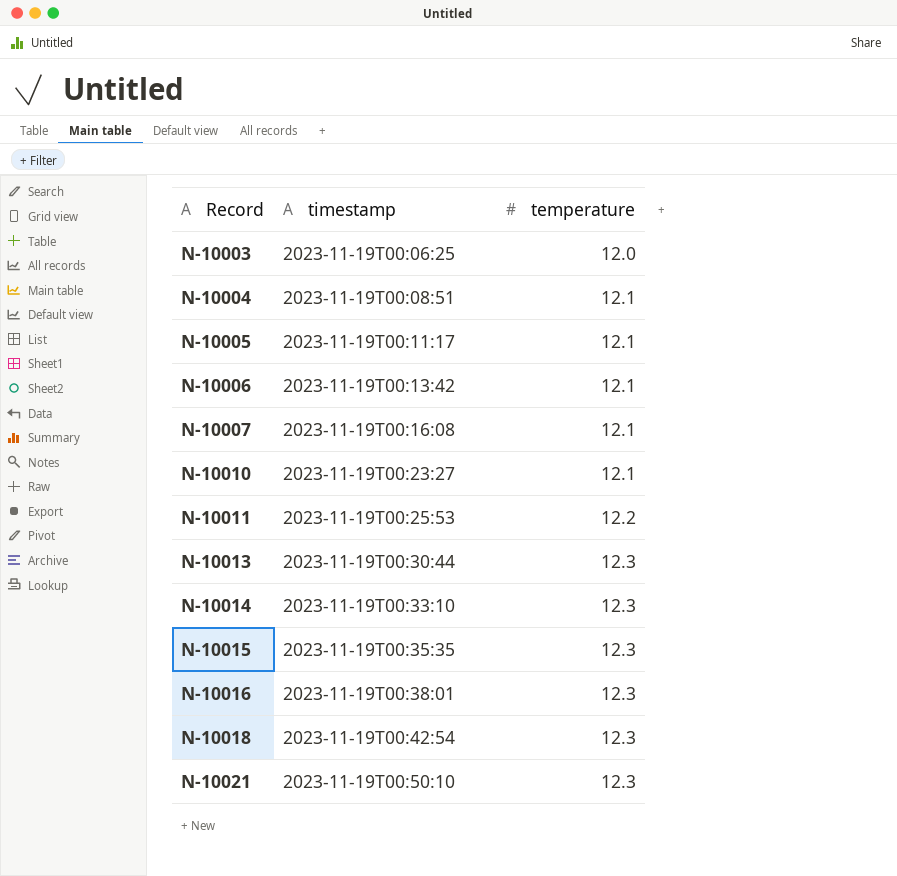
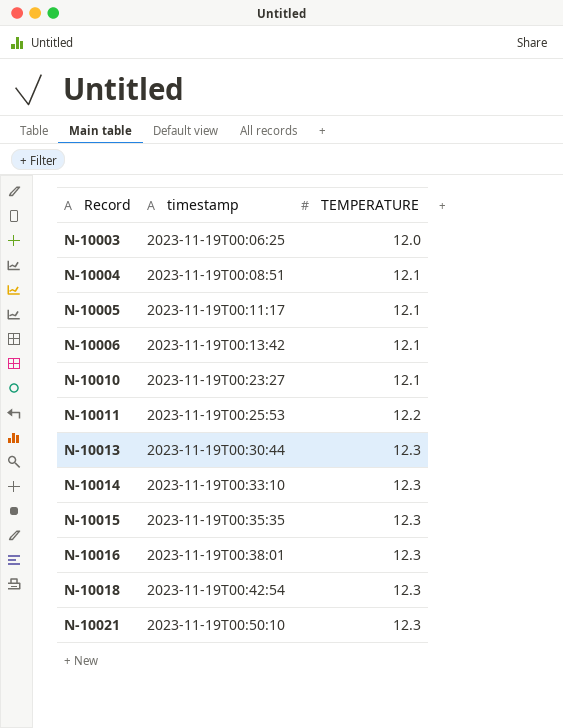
column name: temperature -> TEMPERATURE
row N-10007: 2023-11-19T00:16:08 | 12.1 -> none

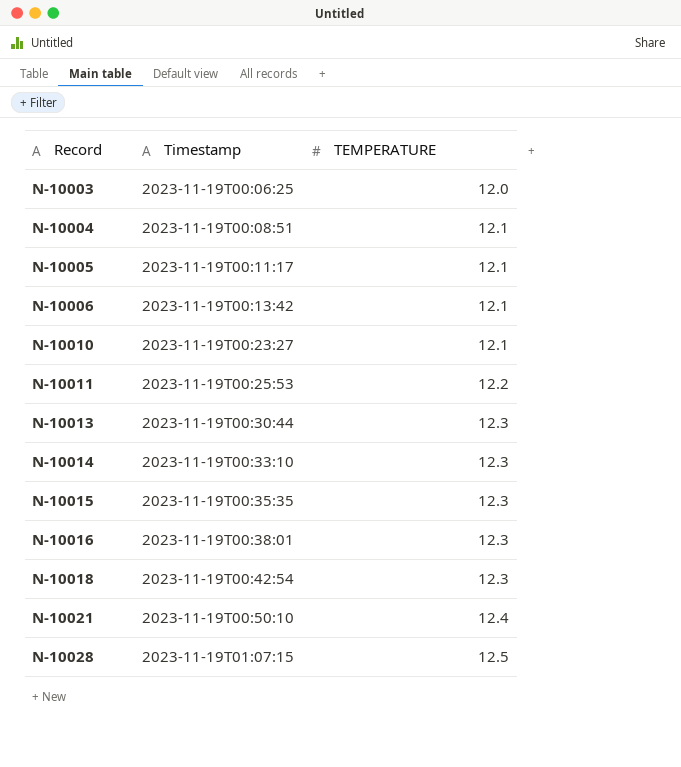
column name: timestamp -> Timestamp
N-10021 | TEMPERATURE: 12.3 -> 12.4
row N-10028: none -> 2023-11-19T01:07:15 | 12.5

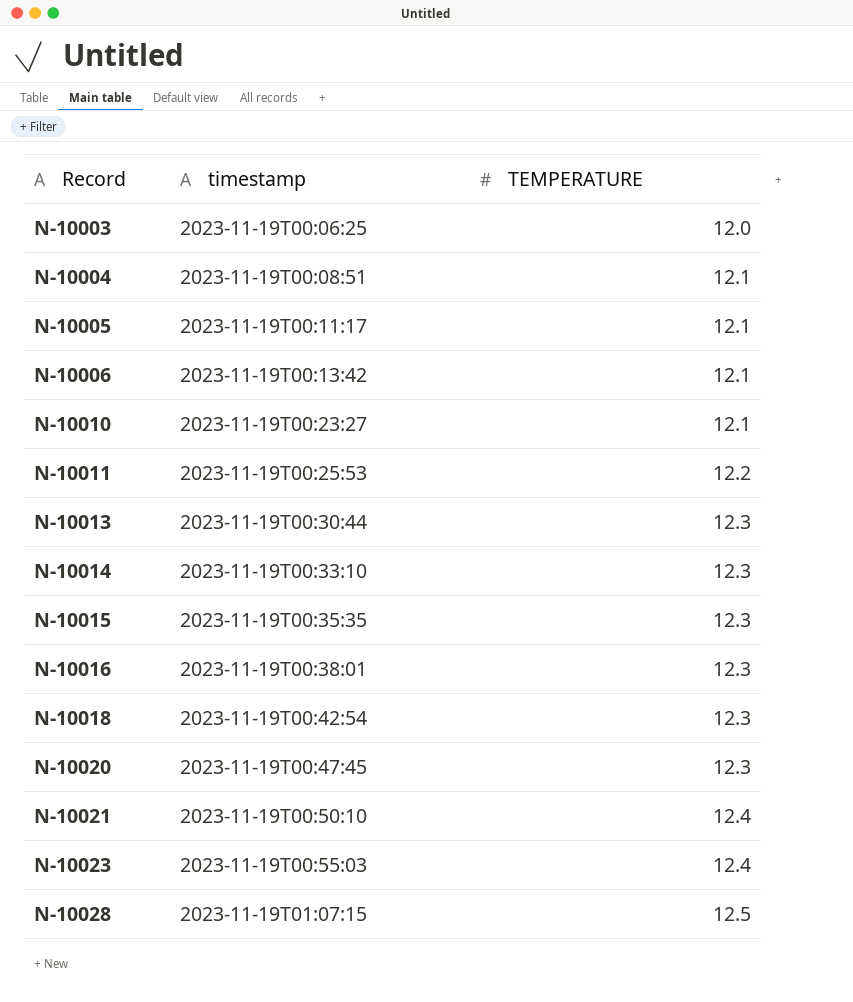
column name: Timestamp -> timestamp
row N-10020: none -> 2023-11-19T00:47:45 | 12.3
row N-10023: none -> 2023-11-19T00:55:03 | 12.4

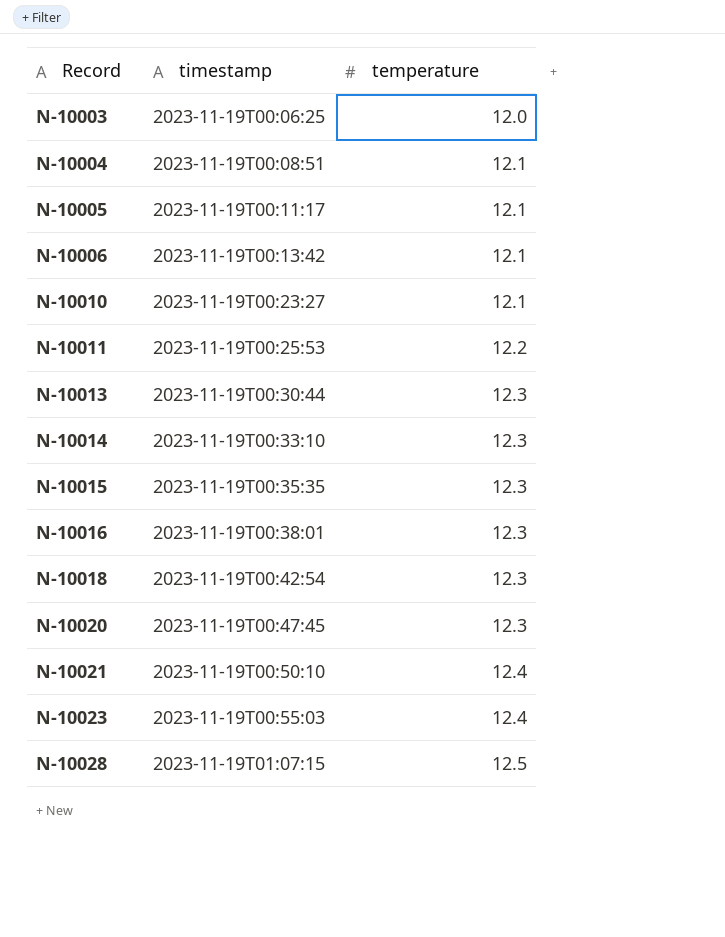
column name: TEMPERATURE -> temperature

